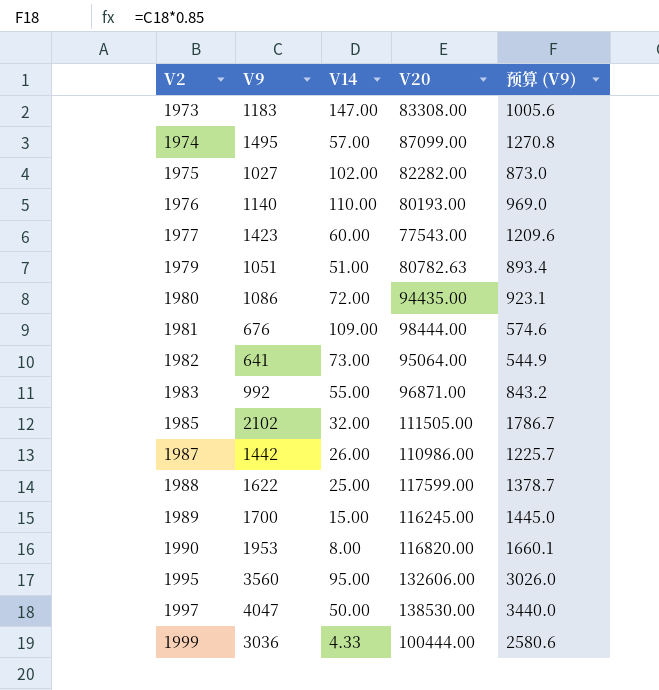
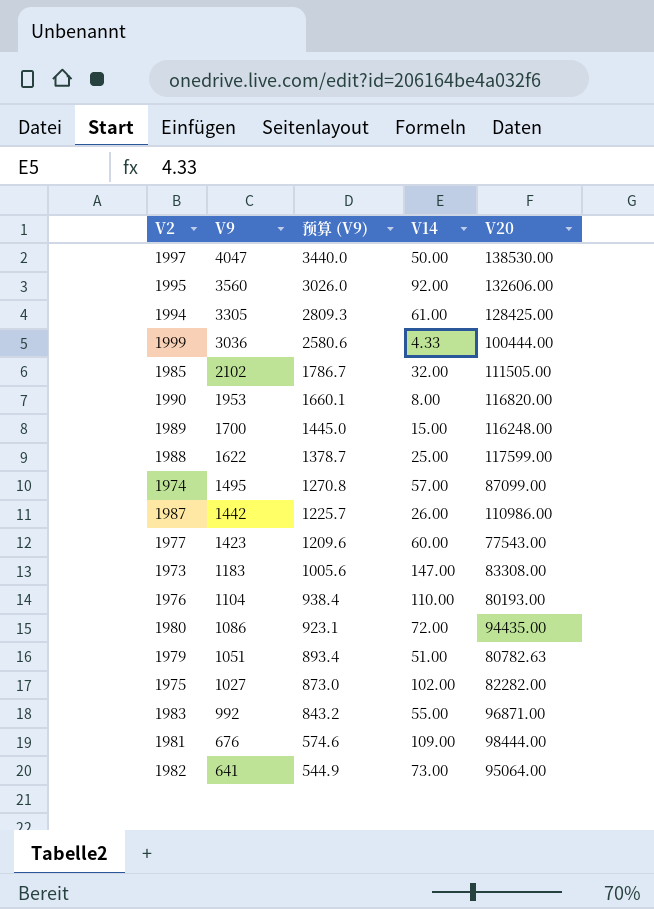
row order: V2 ascending -> V9 descending
column 预算 (V9) | position: 5 -> 3
1995 | V14: 95.00 -> 92.00
row 1994: none -> 3305 | 2809.3 | 61.00 | 128425.00
1989 | V20: 116245.00 -> 116248.00
1976 | V9: 1140 -> 1104
1976 | 预算 (V9): 969.0 -> 938.4

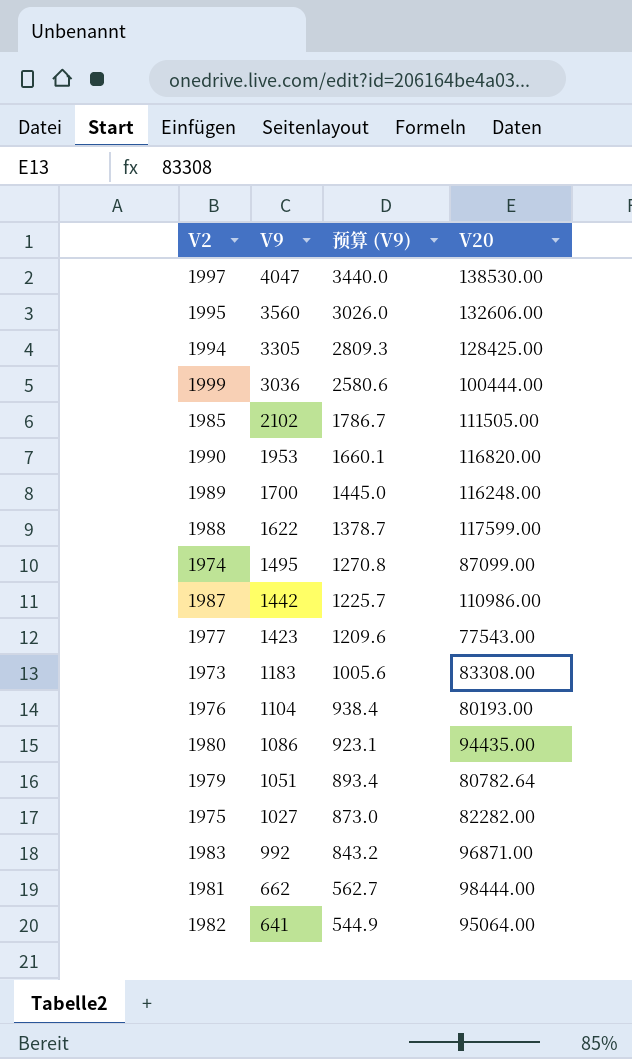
column V14 | position: 4 -> none
1979 | V20: 80782.63 -> 80782.64
1981 | V9: 676 -> 662
1981 | 预算 (V9): 574.6 -> 562.7

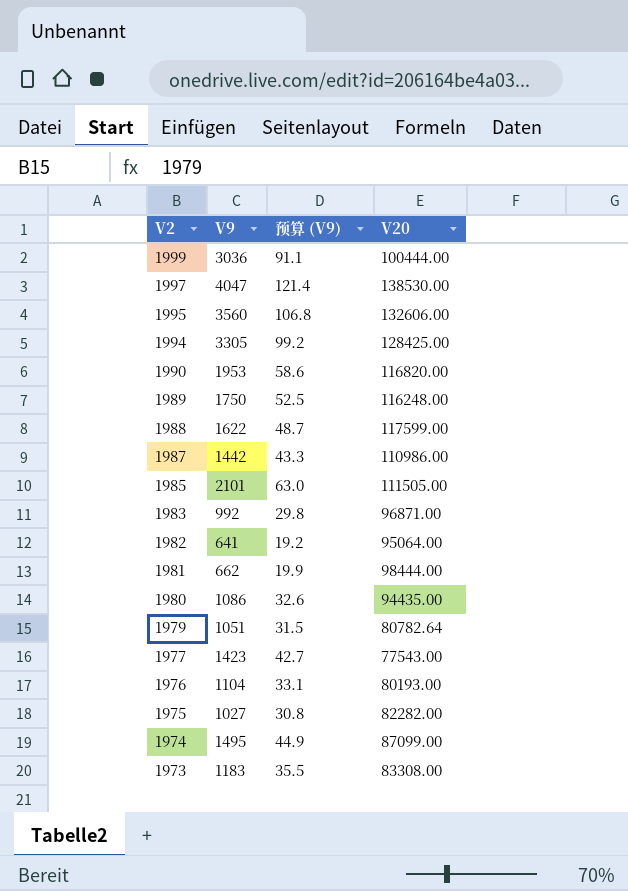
row order: V9 descending -> V2 descending
column 预算 (V9) | formula: [V9] * 0.85 -> [V9] * 0.03
1989 | V9: 1700 -> 1750
1985 | V9: 2102 -> 2101

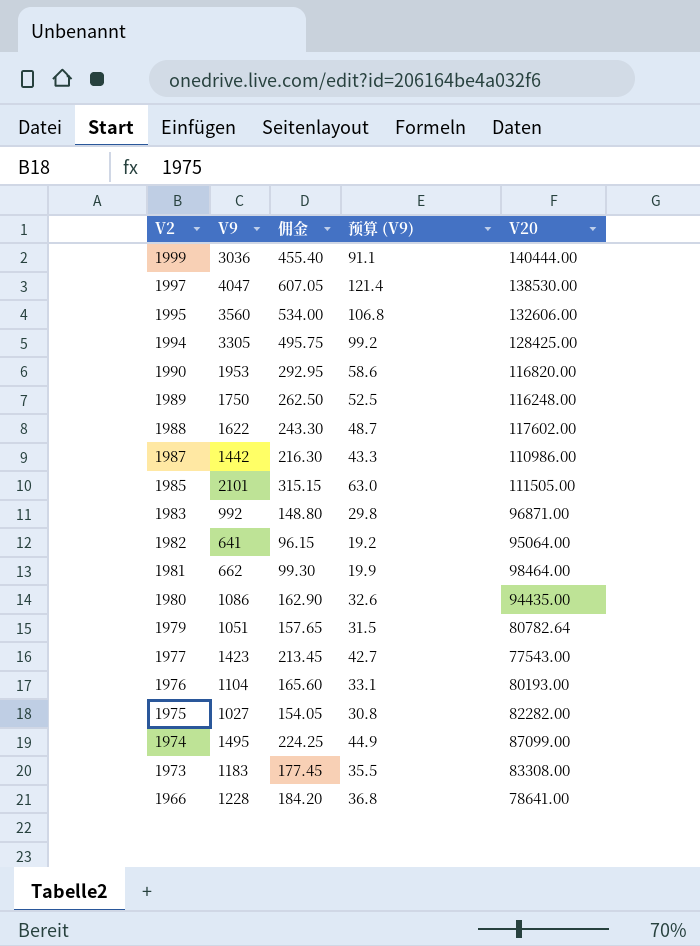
column 佣金 | formula: none -> [V9] * 0.15
1999 | V20: 100444.00 -> 140444.00
1988 | V20: 117599.00 -> 117602.00
1981 | V20: 98444.00 -> 98464.00
row 1966: none -> 1228 | 184.20 | 36.8 | 78641.00

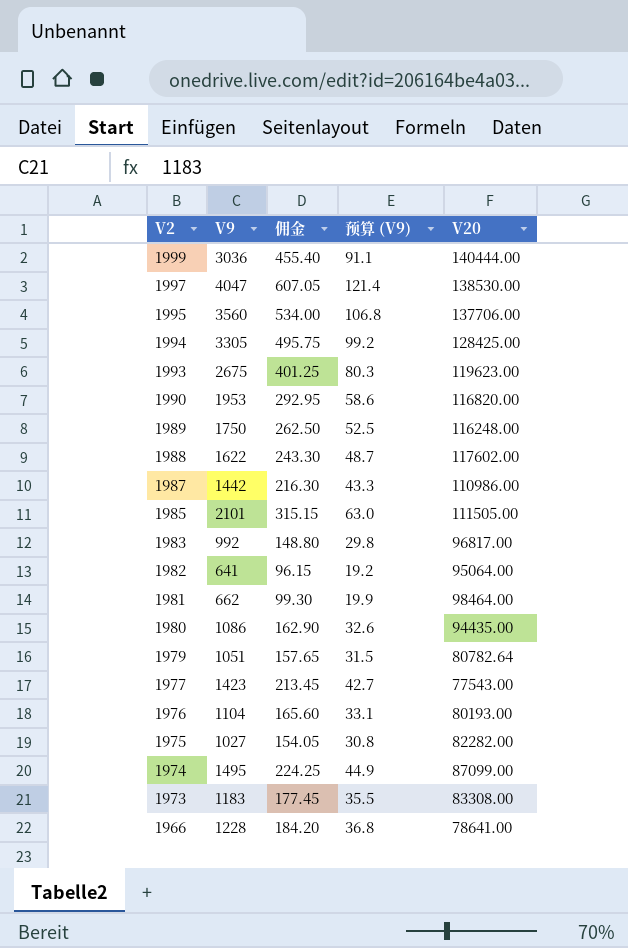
1995 | V20: 132606.00 -> 137706.00
row 1993: none -> 2675 | 401.25 | 80.3 | 119623.00
1983 | V20: 96871.00 -> 96817.00

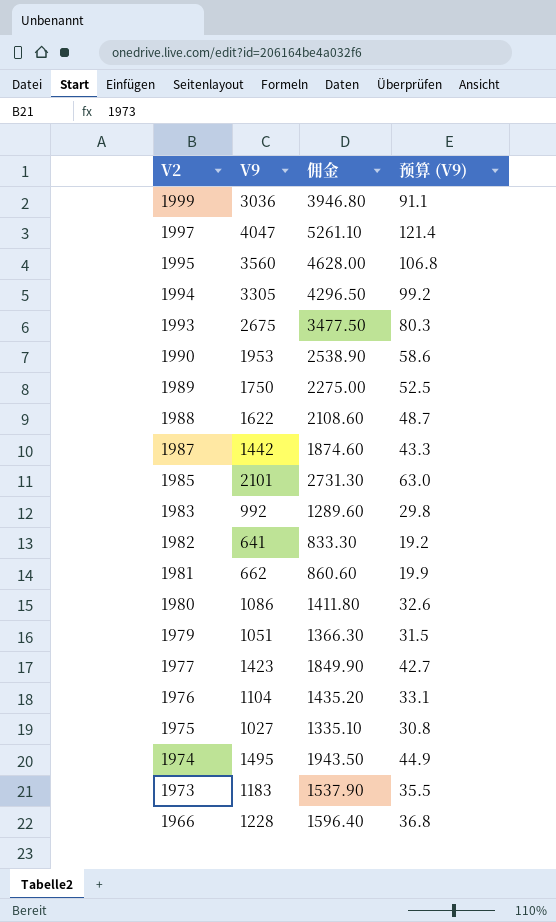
column V20 | position: 5 -> none
column 佣金 | formula: [V9] * 0.15 -> [V9] * 1.3

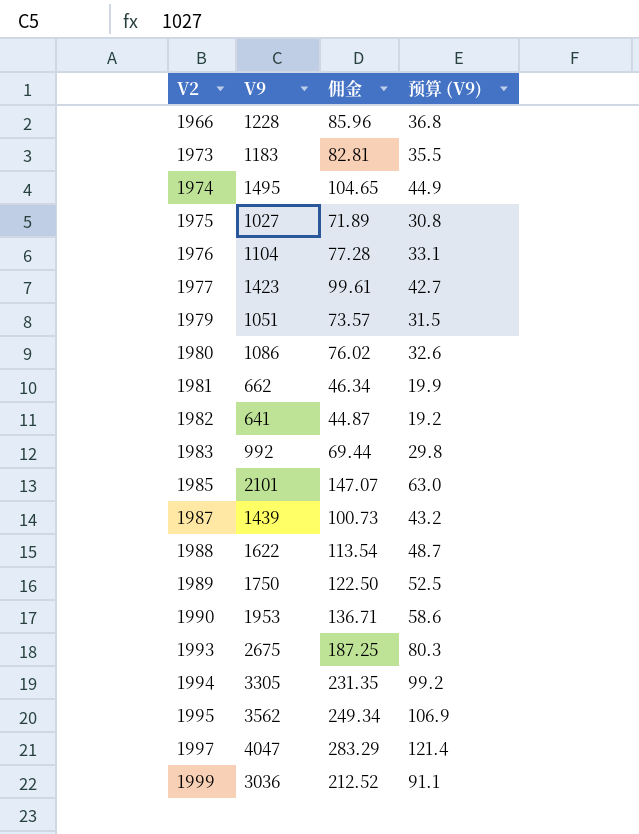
row order: V2 descending -> V2 ascending
column 佣金 | formula: [V9] * 1.3 -> [V9] * 0.07
1987 | V9: 1442 -> 1439
1987 | 预算 (V9): 43.3 -> 43.2
1995 | V9: 3560 -> 3562
1995 | 预算 (V9): 106.8 -> 106.9

